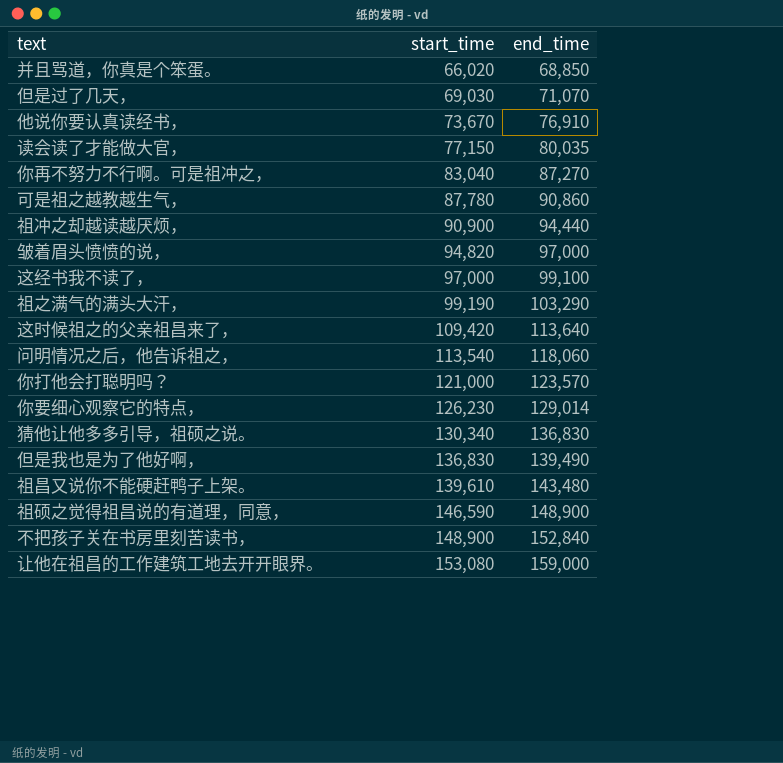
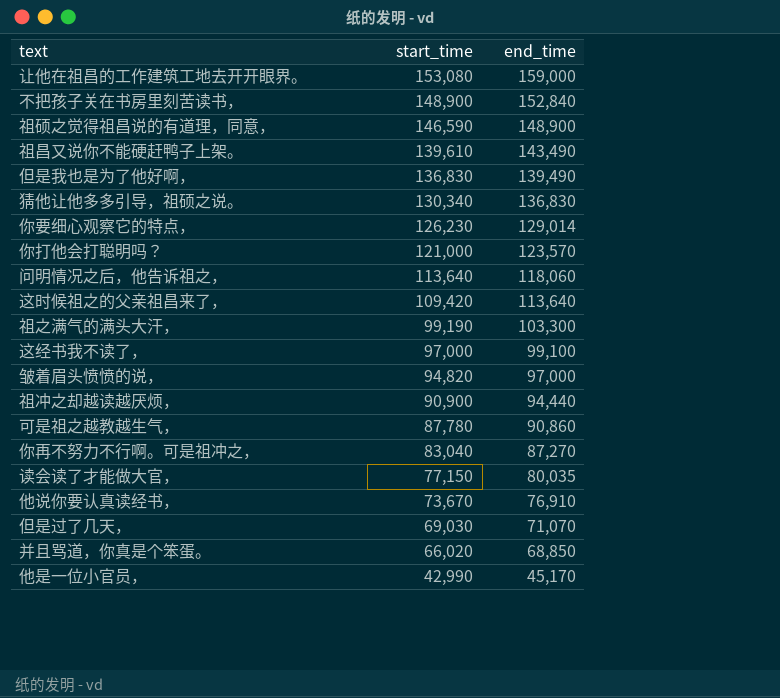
row order: start_time ascending -> start_time descending
祖昌又说你不能硬赶鸭子上架。 | end_time: 143,480 -> 143,490
问明情况之后，他告诉祖之， | start_time: 113,540 -> 113,640
祖之满气的满头大汗， | end_time: 103,290 -> 103,300
row 他是一位小官员，: none -> 42,990 | 45,170

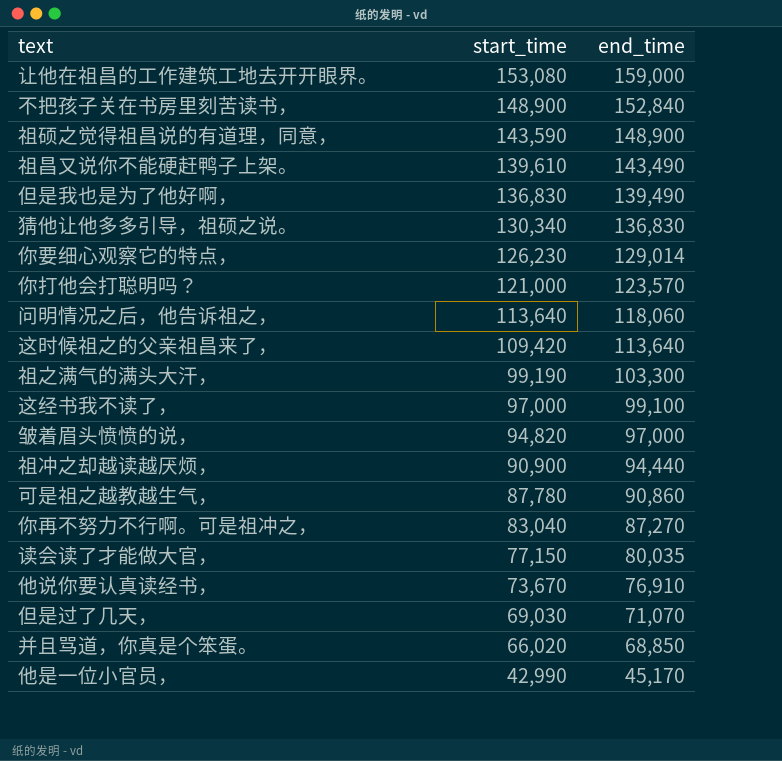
祖硕之觉得祖昌说的有道理，同意， | start_time: 146,590 -> 143,590

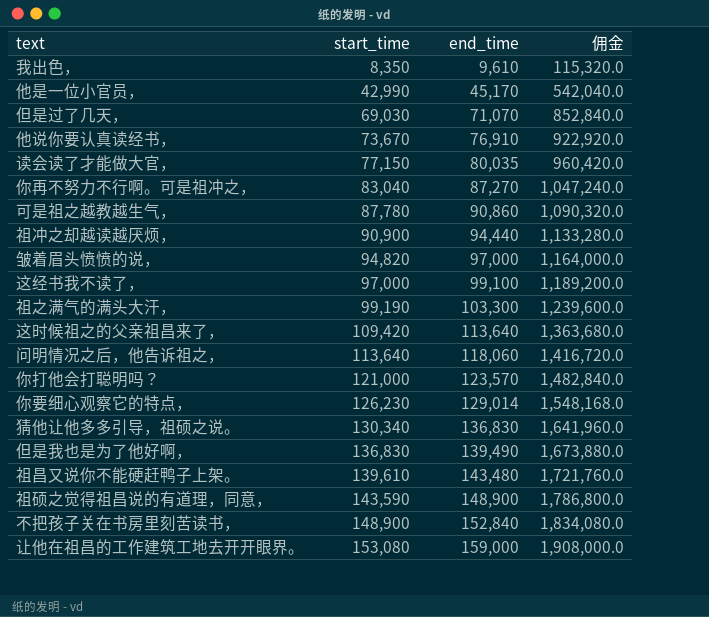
row order: start_time descending -> start_time ascending
column 佣金 | formula: none -> [end_time] * 12
row 并且骂道，你真是个笨蛋。: 66,020 | 68,850 -> none
row 我出色，: none -> 8,350 | 9,610 | 115,320.0
祖昌又说你不能硬赶鸭子上架。 | end_time: 143,490 -> 143,480

